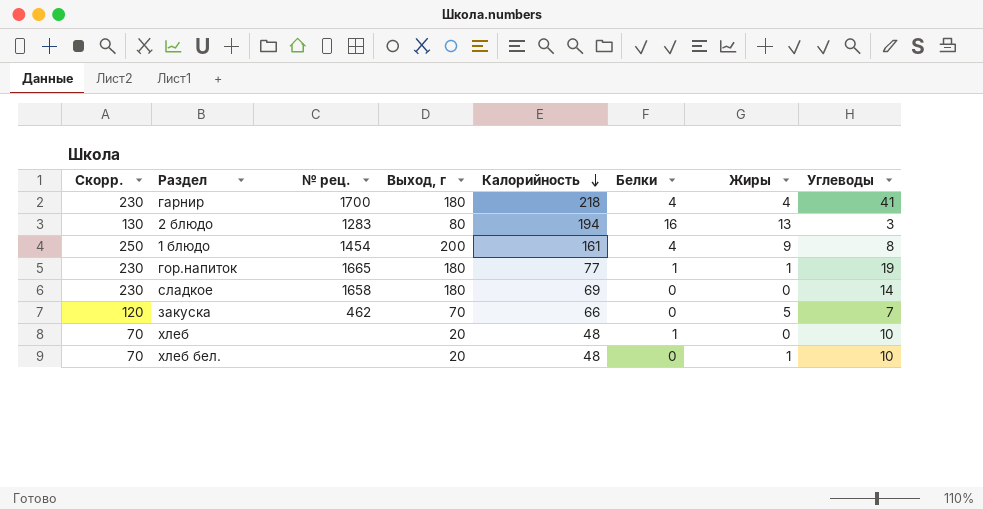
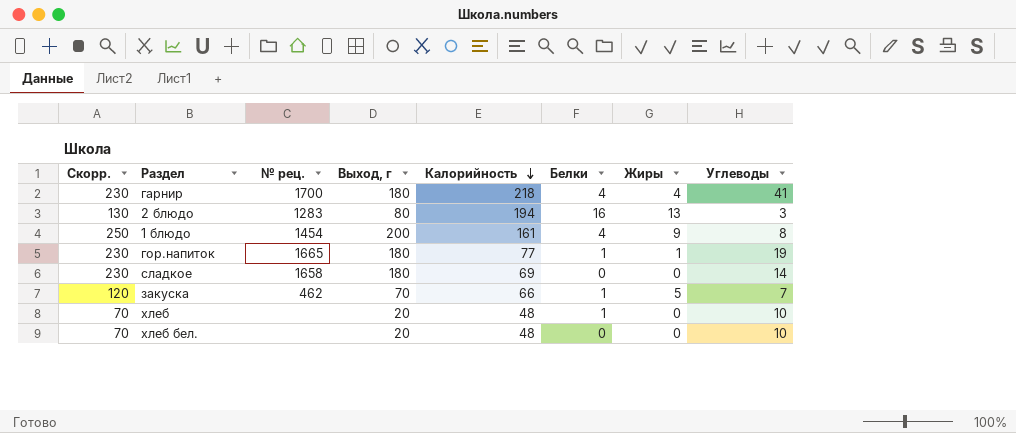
закуска | Белки: 0 -> 1
хлеб бел. | Жиры: 1 -> 0

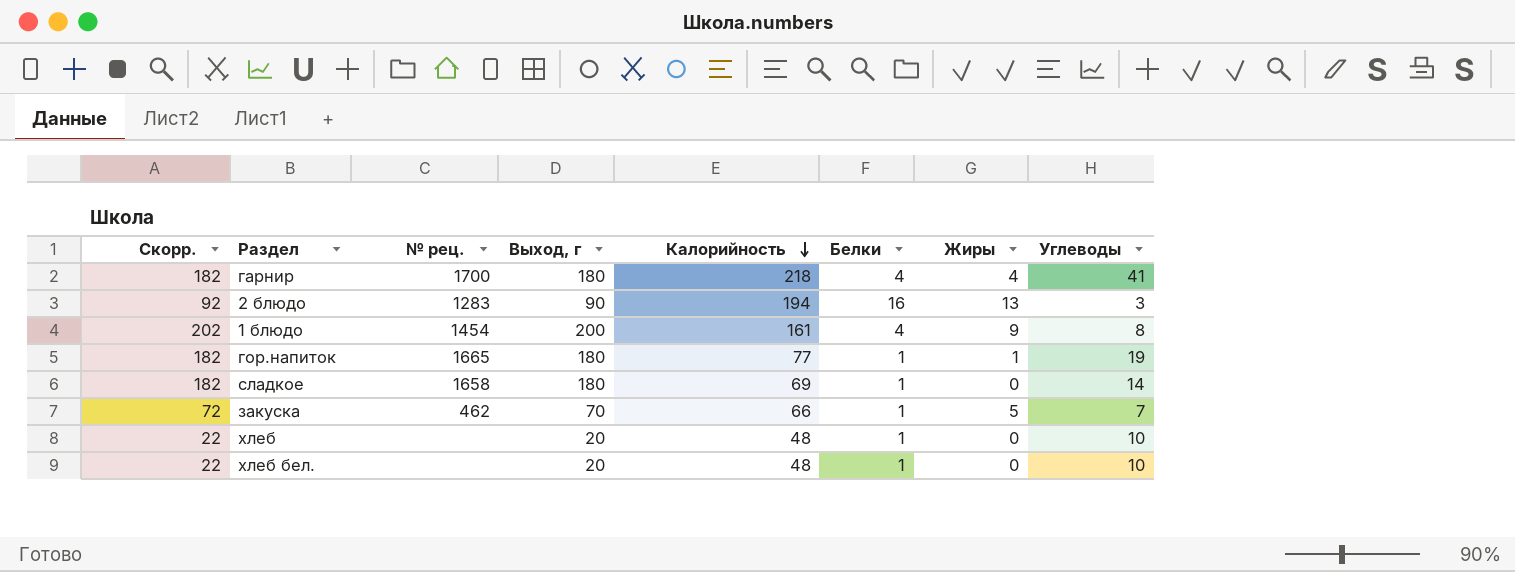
column Скорр. | formula: [Выход, г] + 50 -> [Выход, г] + 2
2 блюдо | Выход, г: 80 -> 90
сладкое | Белки: 0 -> 1
хлеб бел. | Белки: 0 -> 1

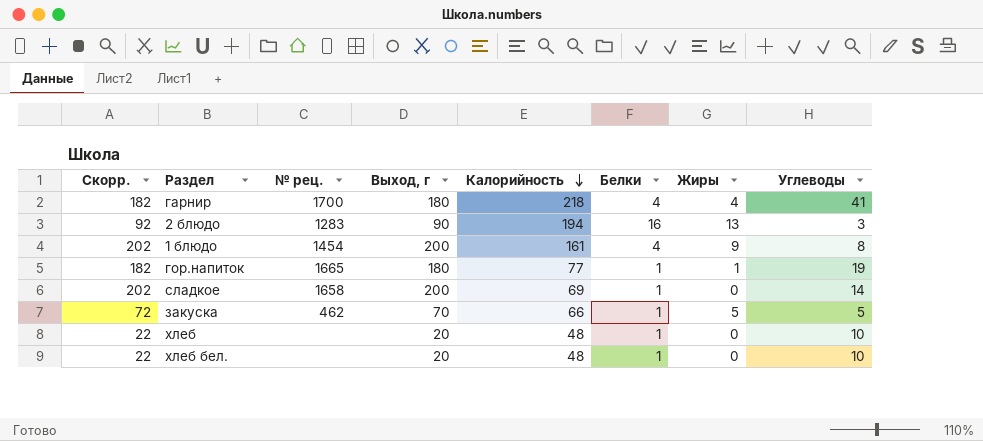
сладкое | Скорр.: 182 -> 202
сладкое | Выход, г: 180 -> 200
закуска | Углеводы: 7 -> 5

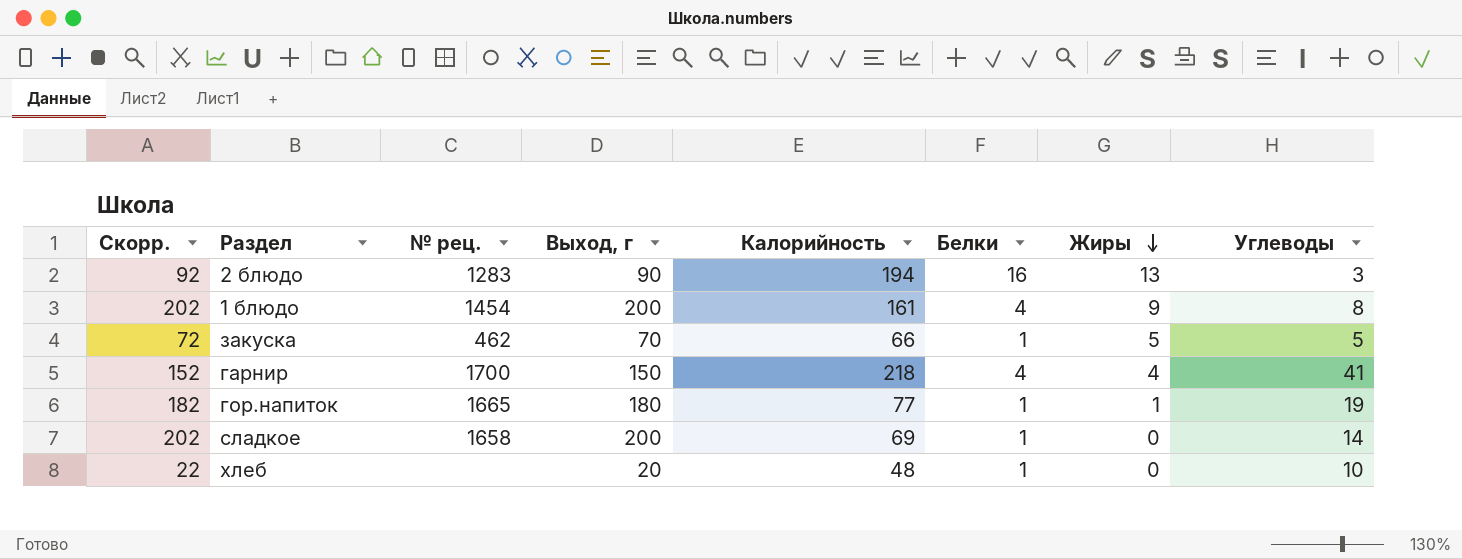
row order: Калорийность descending -> Жиры descending
row хлеб бел.: 22 | none | 20 | 48 | 1 | 0 | 10 -> none
гарнир | Скорр.: 182 -> 152
гарнир | Выход, г: 180 -> 150

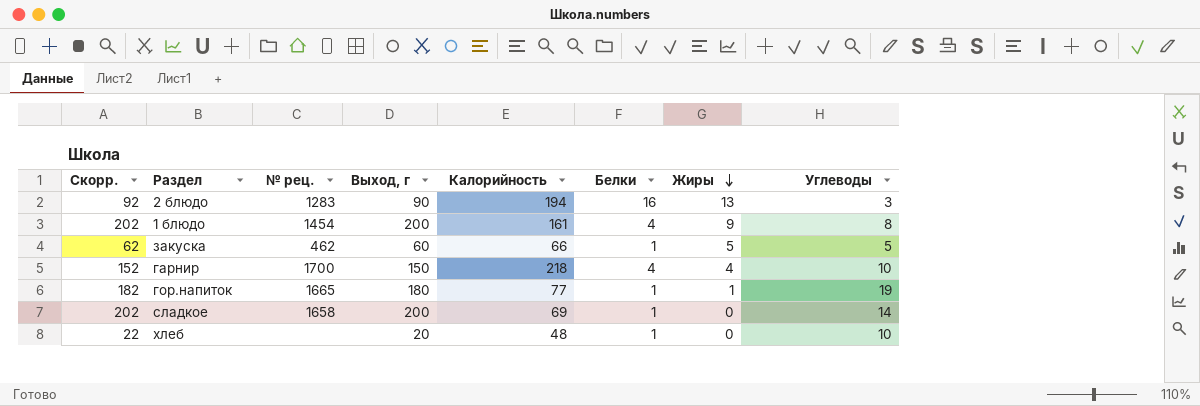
закуска | Скорр.: 72 -> 62
закуска | Выход, г: 70 -> 60
гарнир | Углеводы: 41 -> 10

